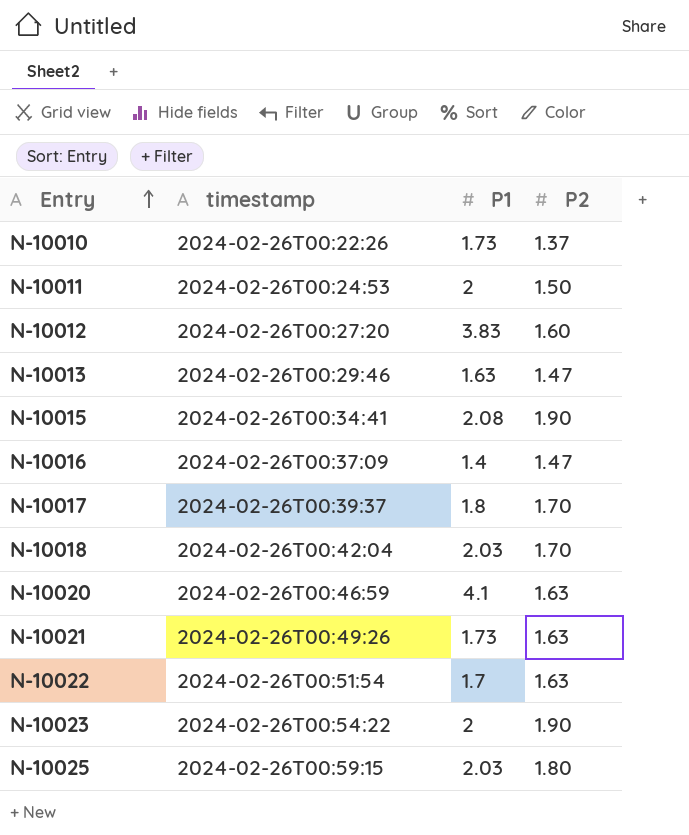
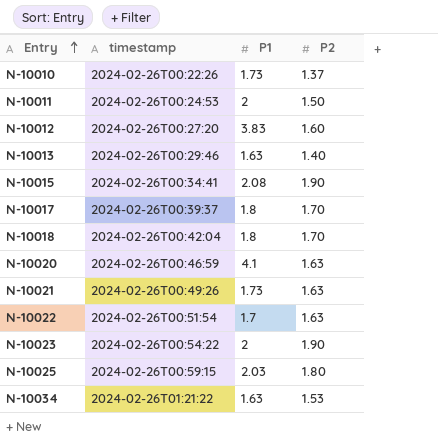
row N-10016: 2024-02-26T00:37:09 | 1.4 | 1.47 -> none
N-10013 | P2: 1.47 -> 1.40
N-10018 | P1: 2.03 -> 1.8
row N-10034: none -> 2024-02-26T01:21:22 | 1.63 | 1.53

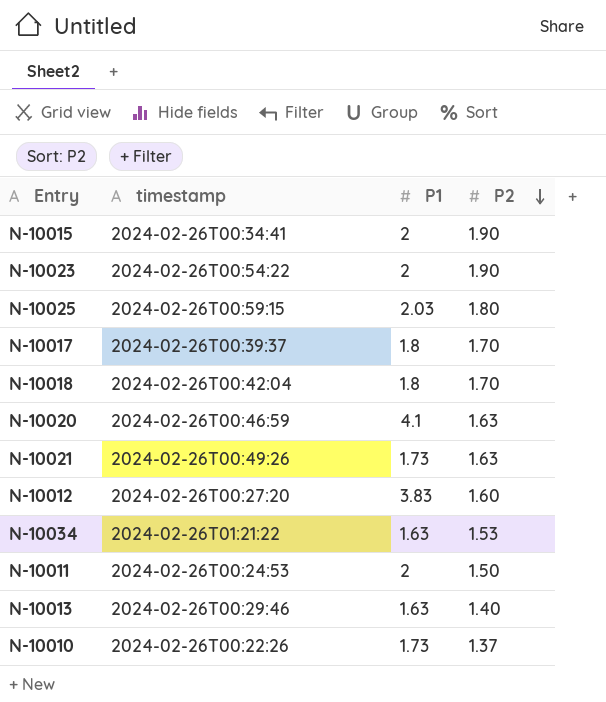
row order: Entry ascending -> P2 descending
row N-10022: 2024-02-26T00:51:54 | 1.7 | 1.63 -> none
N-10015 | P1: 2.08 -> 2

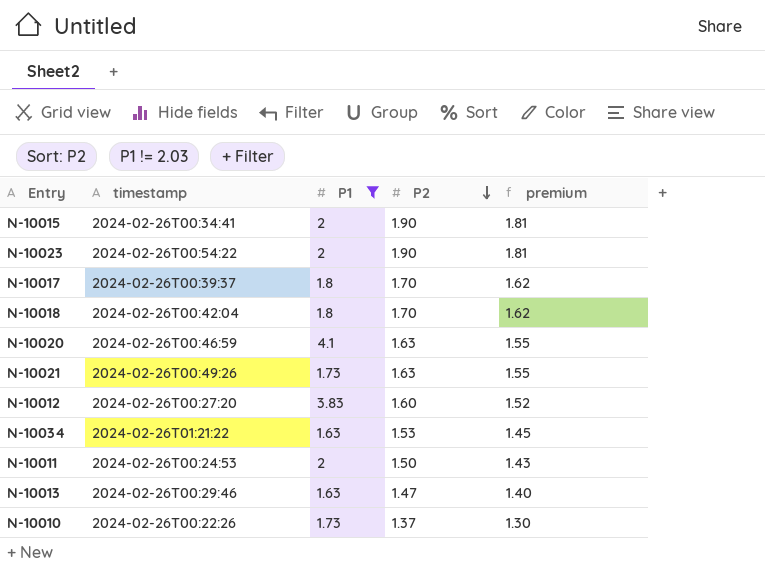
filter: none -> P1 != 2.03
column premium | formula: none -> [P2] * 0.95
N-10013 | P2: 1.40 -> 1.47

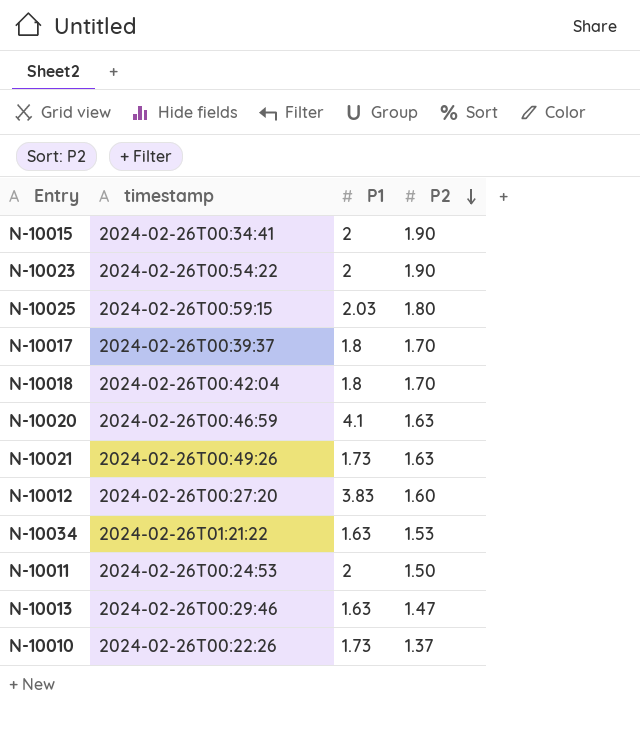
filter: P1 != 2.03 -> none
column premium | formula: [P2] * 0.95 -> none

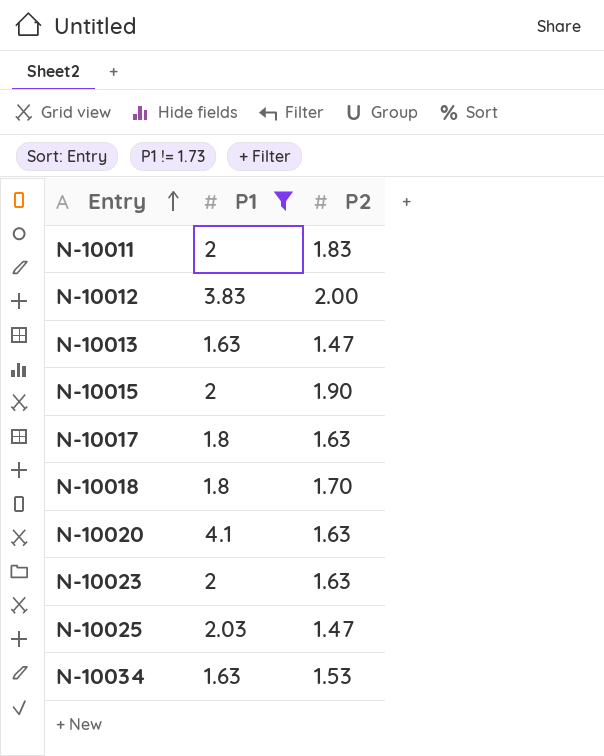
filter: none -> P1 != 1.73
row order: P2 descending -> Entry ascending
column timestamp | position: 2 -> none
N-10011 | P2: 1.50 -> 1.83
N-10012 | P2: 1.60 -> 2.00
N-10017 | P2: 1.70 -> 1.63
N-10023 | P2: 1.90 -> 1.63
N-10025 | P2: 1.80 -> 1.47

